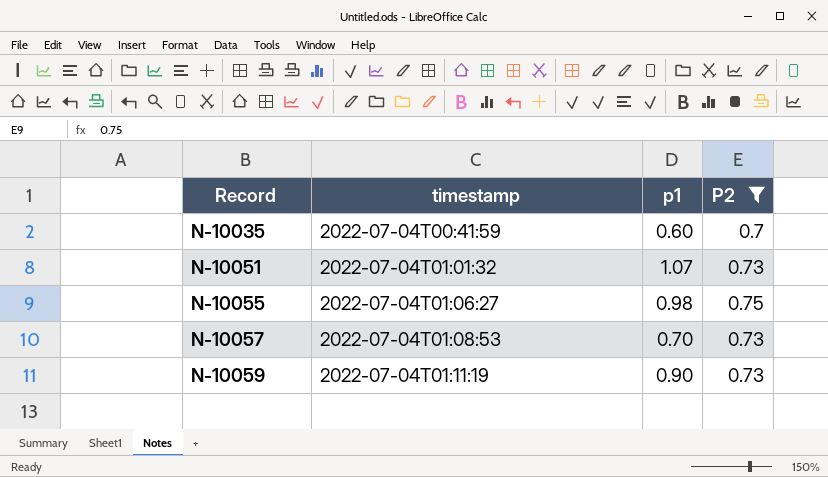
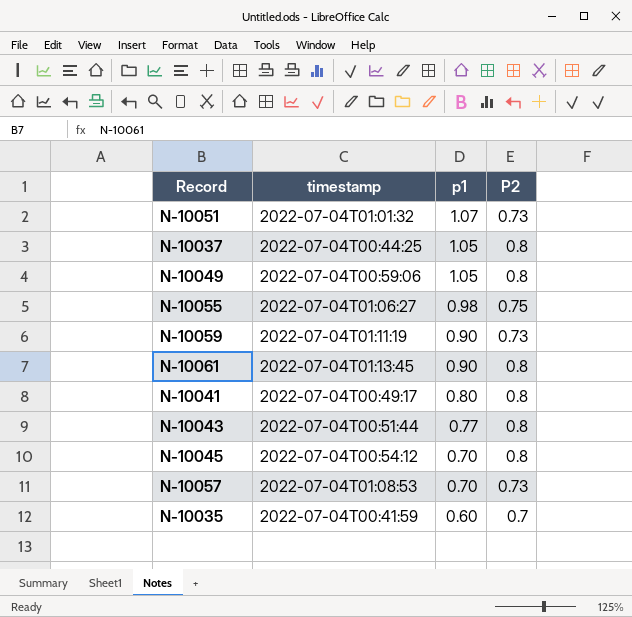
filter: P2 != 0.8 -> none
row order: Record ascending -> p1 descending

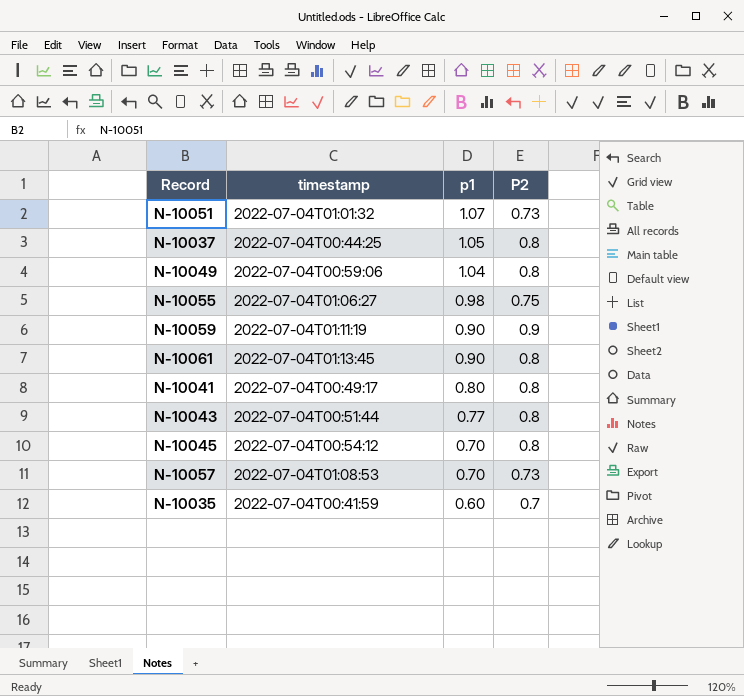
N-10049 | p1: 1.05 -> 1.04
N-10059 | P2: 0.73 -> 0.9

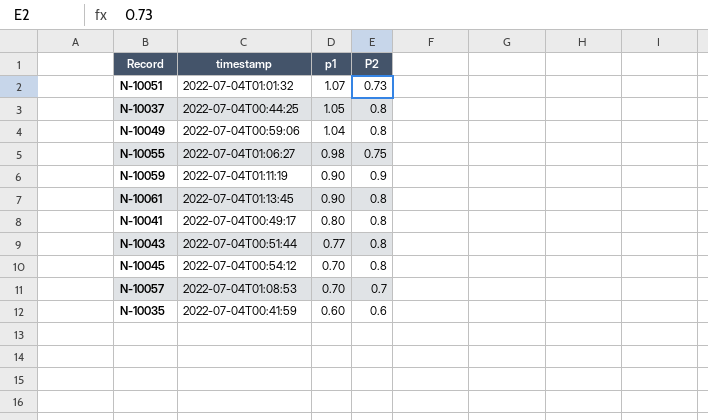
N-10057 | P2: 0.73 -> 0.7
N-10035 | P2: 0.7 -> 0.6

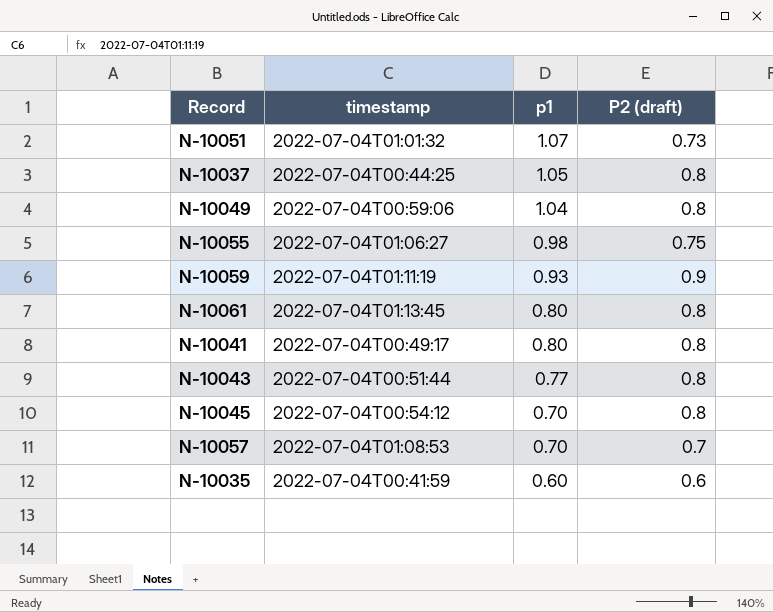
column name: P2 -> P2 (draft)
N-10059 | p1: 0.90 -> 0.93
N-10061 | p1: 0.90 -> 0.80

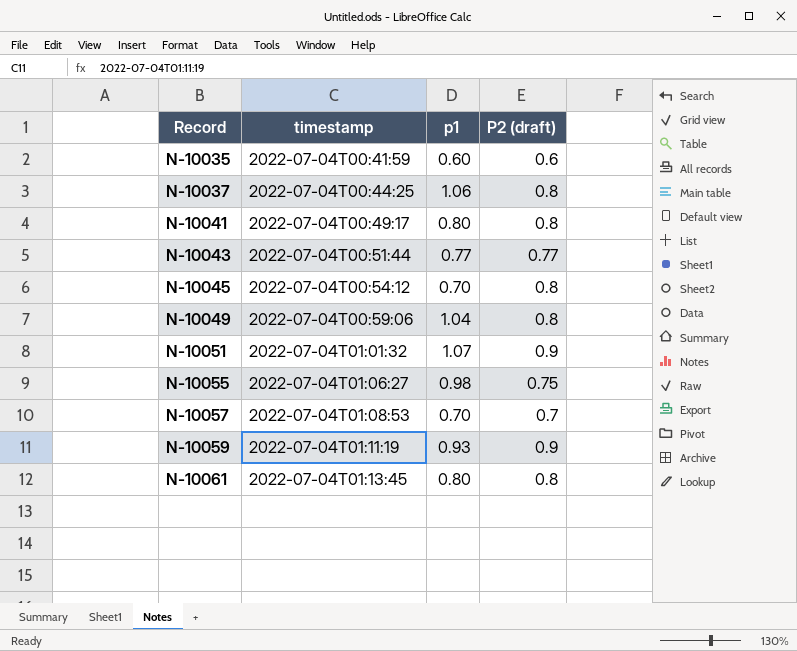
row order: p1 descending -> Record ascending
N-10037 | p1: 1.05 -> 1.06
N-10043 | P2 (draft): 0.8 -> 0.77
N-10051 | P2 (draft): 0.73 -> 0.9

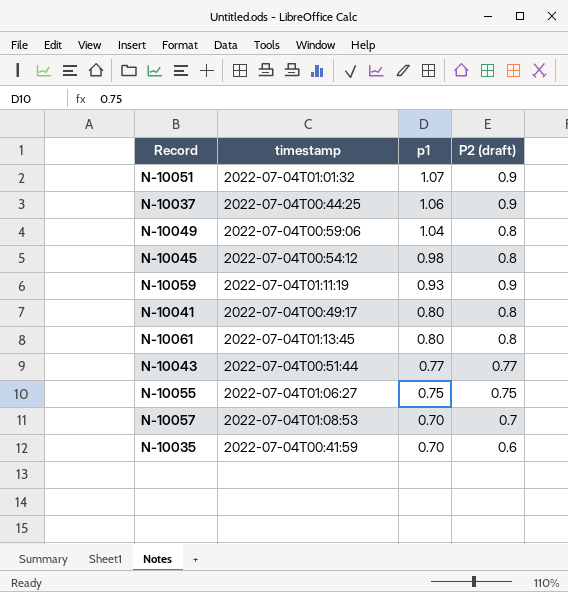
row order: Record ascending -> p1 descending
N-10037 | P2 (draft): 0.8 -> 0.9
N-10045 | p1: 0.70 -> 0.98
N-10055 | p1: 0.98 -> 0.75
N-10035 | p1: 0.60 -> 0.70

